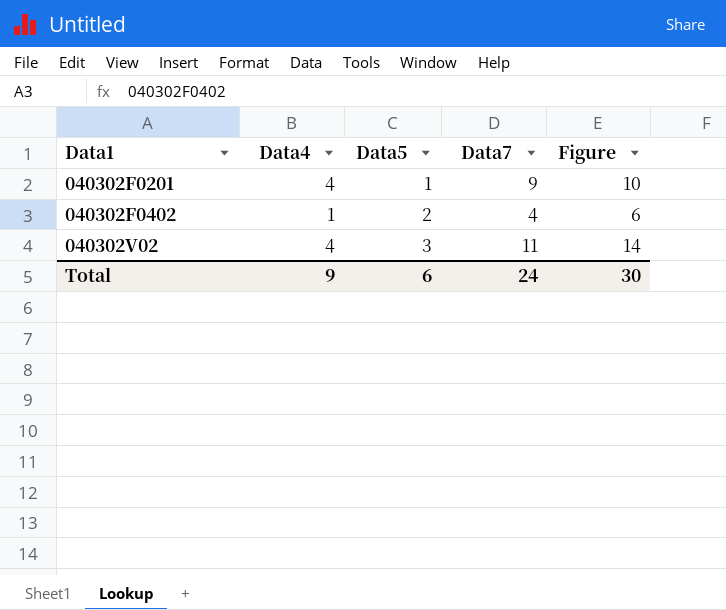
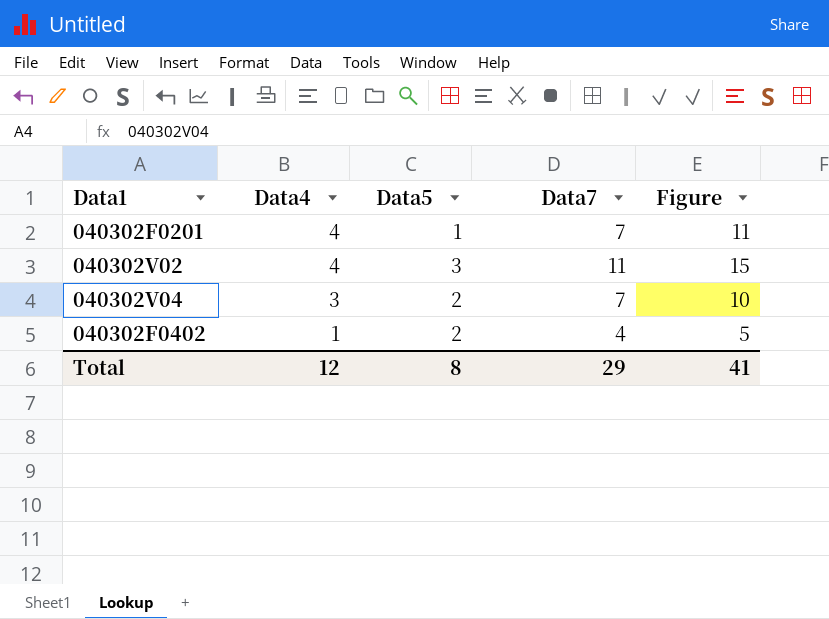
row order: Data1 ascending -> Data4 descending
column Figure | formula: [Data5] + [Data7] -> [Data4] + [Data7]
040302F0201 | Data7: 9 -> 7
row 040302V04: none -> 3 | 2 | 7 | 10
Total | Data4: 9 -> 12
Total | Data5: 6 -> 8
Total | Data7: 24 -> 29
Total | Figure: 30 -> 41

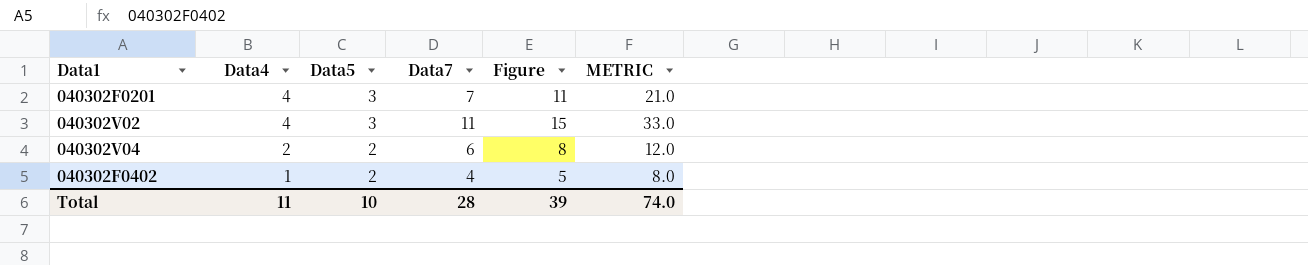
column METRIC | formula: none -> [Data5] * [Data7]
040302F0201 | Data5: 1 -> 3
040302V04 | Data4: 3 -> 2
040302V04 | Data7: 7 -> 6
040302V04 | Figure: 10 -> 8
Total | Data4: 12 -> 11
Total | Data5: 8 -> 10
Total | Data7: 29 -> 28
Total | Figure: 41 -> 39

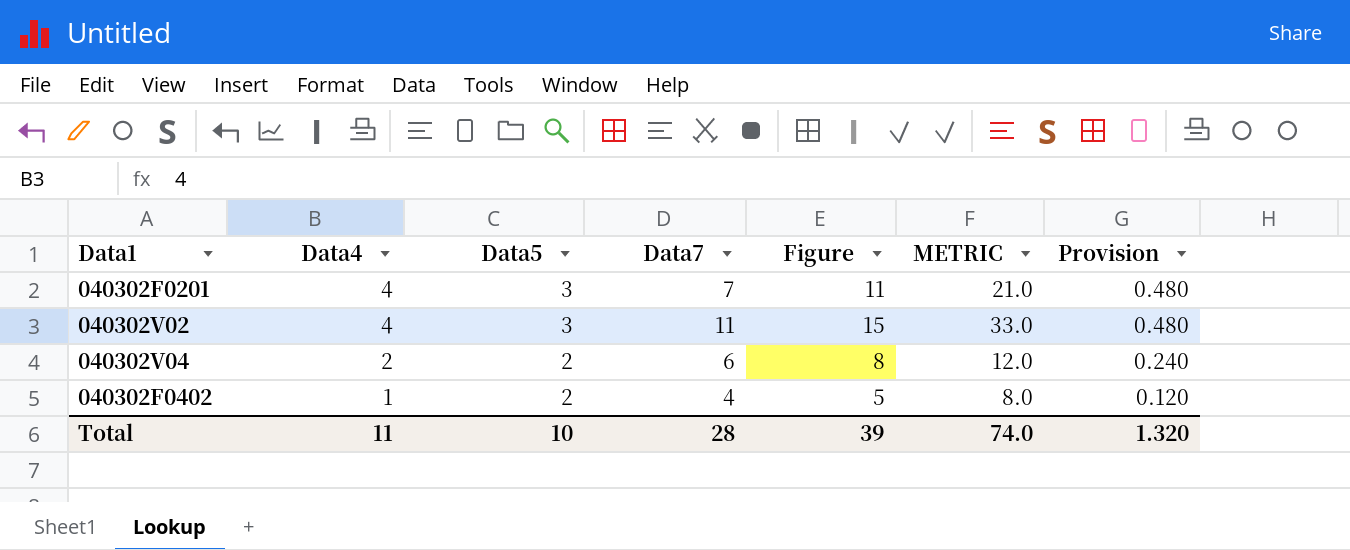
column Provision | formula: none -> [Data4] * 0.12

